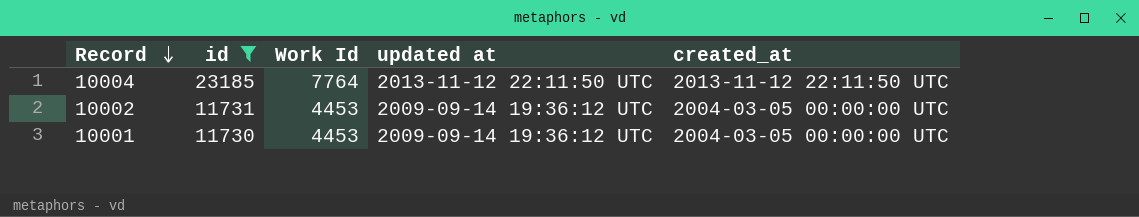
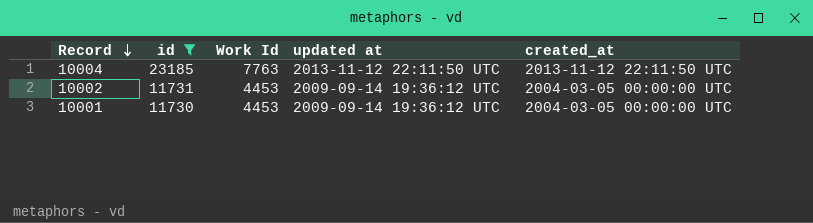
10004 | Work Id: 7764 -> 7763

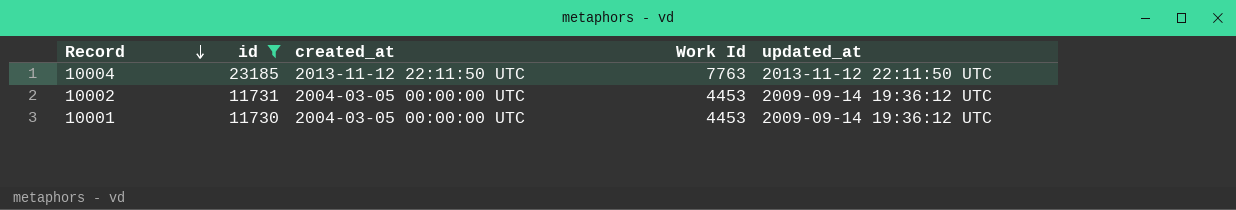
column created_at | position: 5 -> 3
column name: updated at -> updated_at

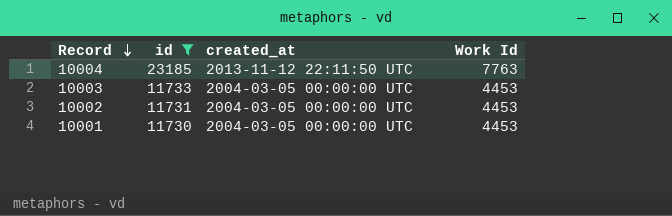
column updated_at | position: 5 -> none
row 10003: none -> 11733 | 2004-03-05 00:00:00 UTC | 4453

